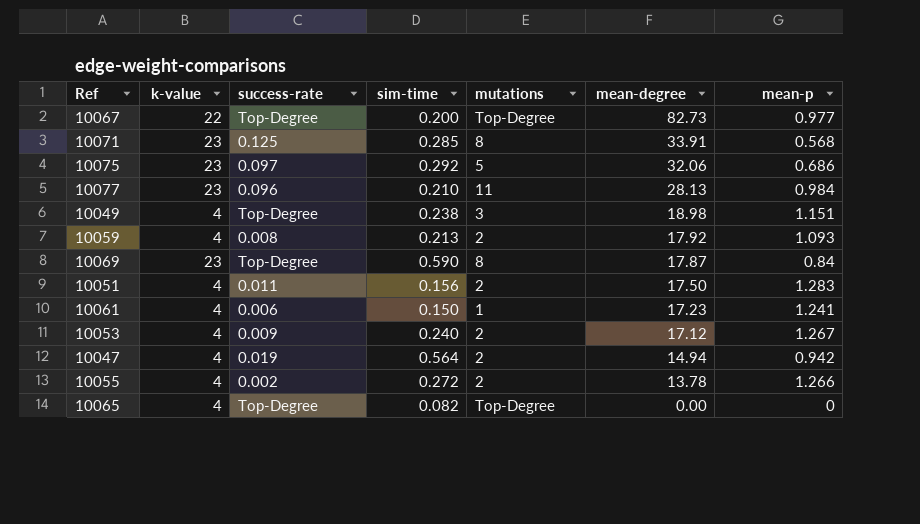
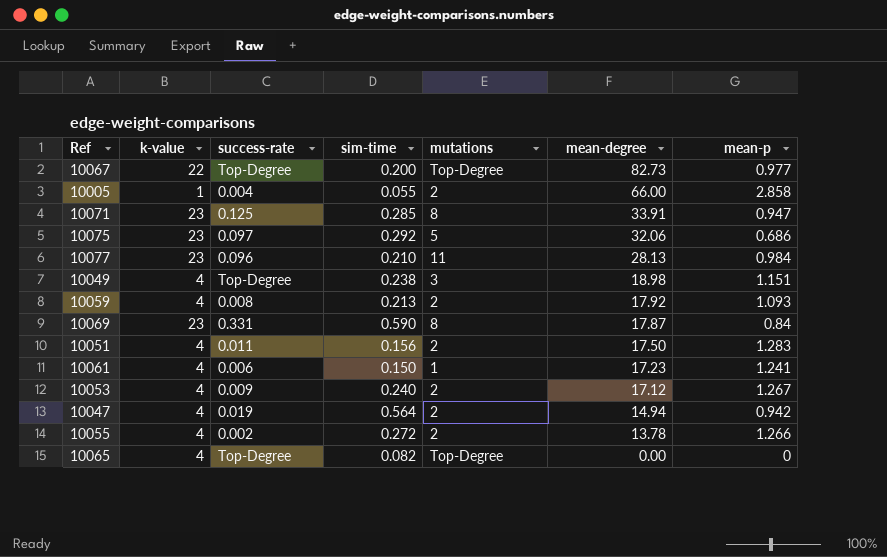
row 10005: none -> 1 | 0.004 | 0.055 | 2 | 66.00 | 2.858
10071 | mean-p: 0.568 -> 0.947
10069 | success-rate: Top-Degree -> 0.331

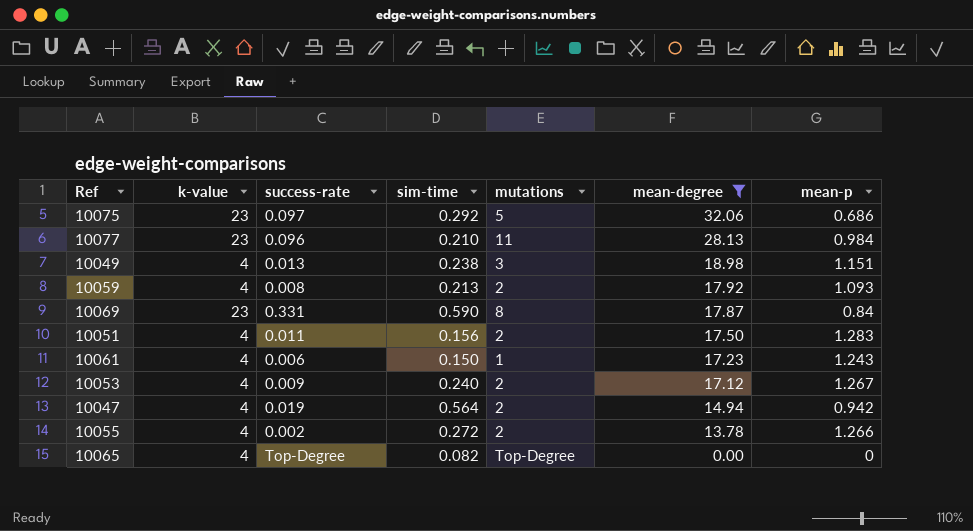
filter: none -> mean-degree <= 32.06
10049 | success-rate: Top-Degree -> 0.013
10061 | mean-p: 1.241 -> 1.243

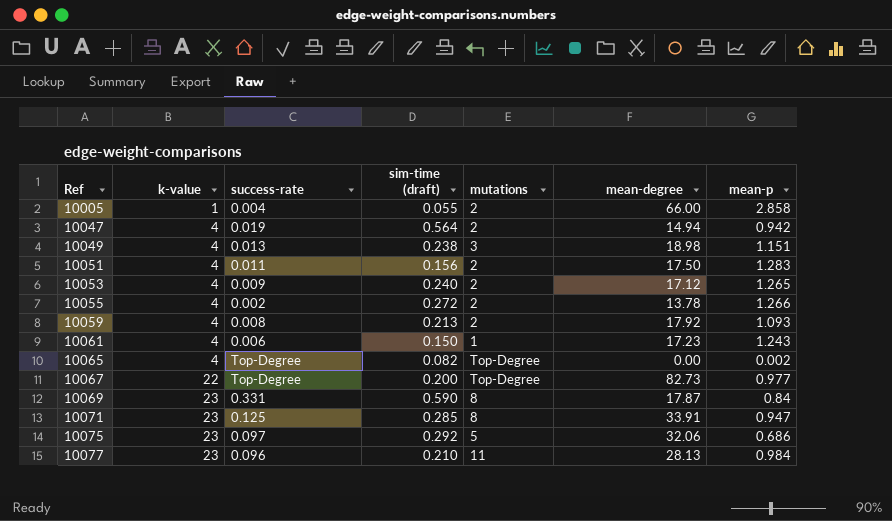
filter: mean-degree <= 32.06 -> none
row order: mean-degree descending -> Ref ascending
column name: sim-time -> sim-time (draft)
10053 | mean-p: 1.267 -> 1.265
10065 | mean-p: 0 -> 0.002

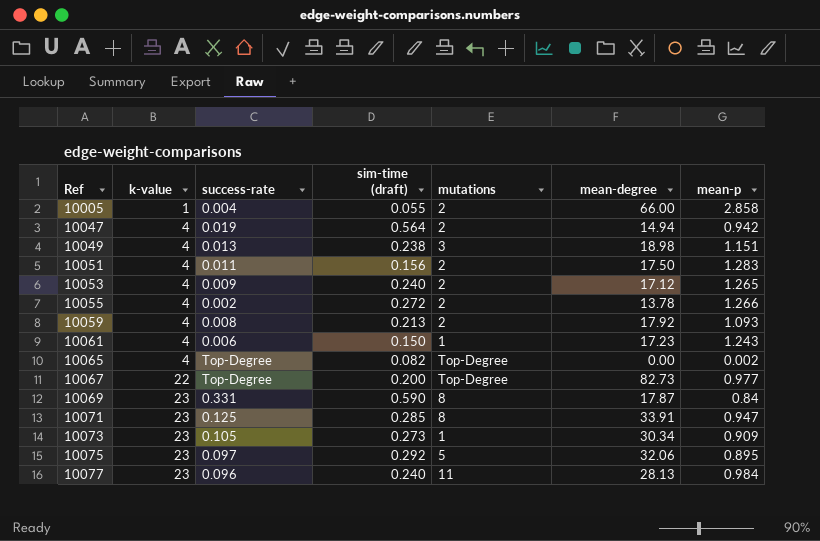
row 10073: none -> 23 | 0.105 | 0.273 | 1 | 30.34 | 0.909
10075 | mean-p: 0.686 -> 0.895
10077 | sim-time (draft): 0.210 -> 0.240

